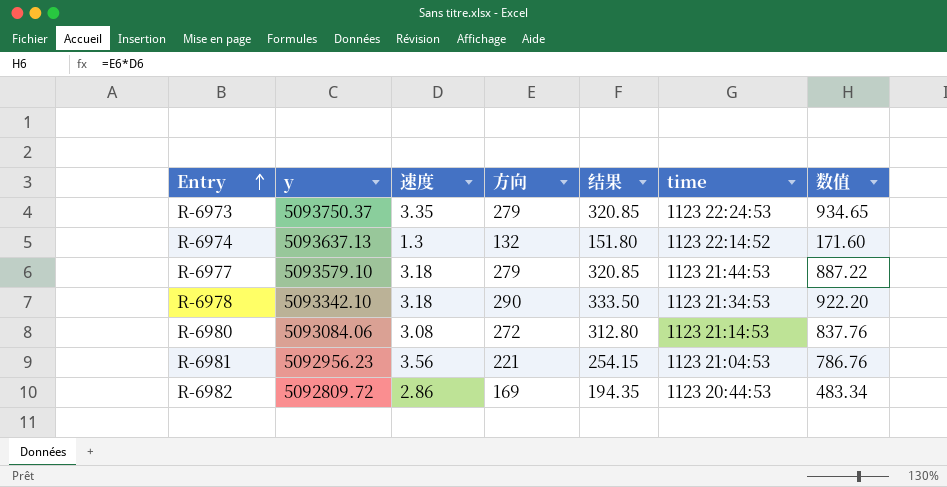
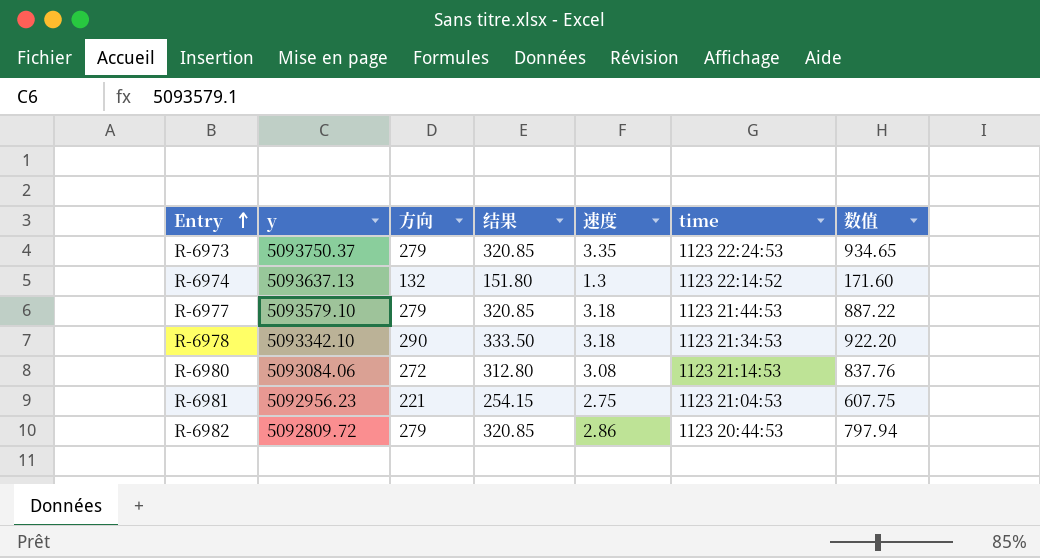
column 速度 | position: 3 -> 5
R-6981 | 速度: 3.56 -> 2.75
R-6981 | 数值: 786.76 -> 607.75
R-6982 | 方向: 169 -> 279
R-6982 | 结果: 194.35 -> 320.85
R-6982 | 数值: 483.34 -> 797.94

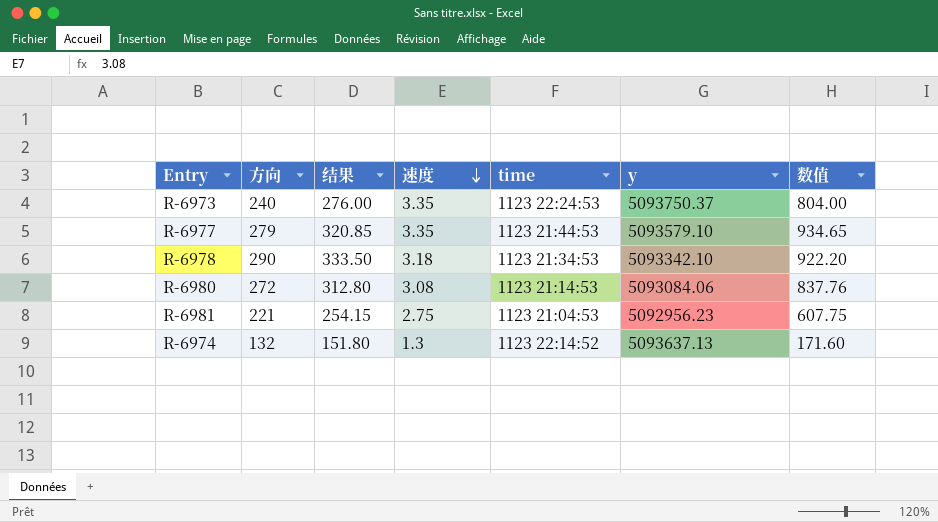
row order: Entry ascending -> 速度 descending
column y | position: 2 -> 6
row R-6982: 5092809.72 | 279 | 320.85 | 2.86 | 1123 20:44:53 | 797.94 -> none
R-6973 | 方向: 279 -> 240
R-6973 | 结果: 320.85 -> 276.00
R-6973 | 数值: 934.65 -> 804.00
R-6977 | 速度: 3.18 -> 3.35
R-6977 | 数值: 887.22 -> 934.65

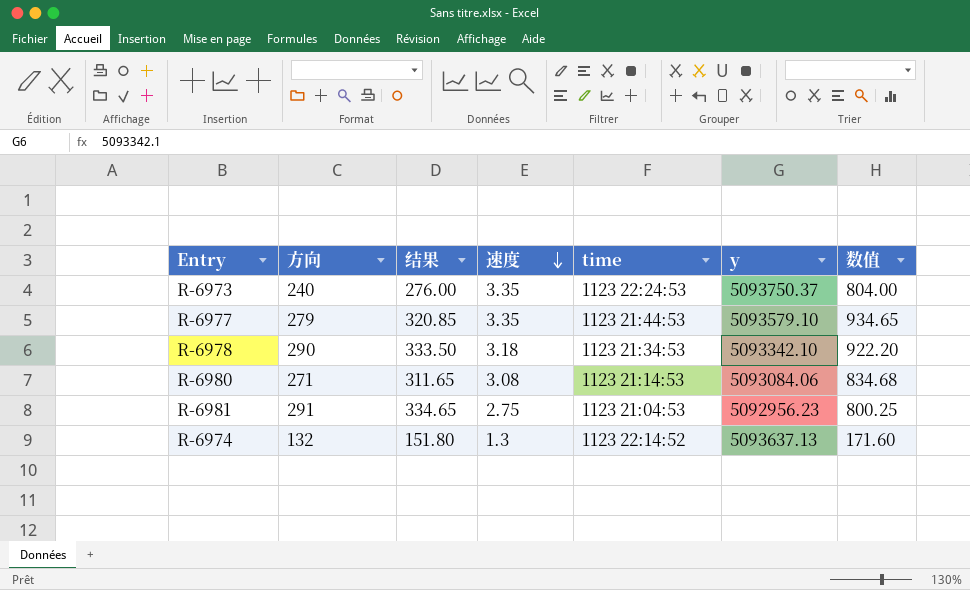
R-6980 | 方向: 272 -> 271
R-6980 | 结果: 312.80 -> 311.65
R-6980 | 数值: 837.76 -> 834.68
R-6981 | 方向: 221 -> 291
R-6981 | 结果: 254.15 -> 334.65
R-6981 | 数值: 607.75 -> 800.25

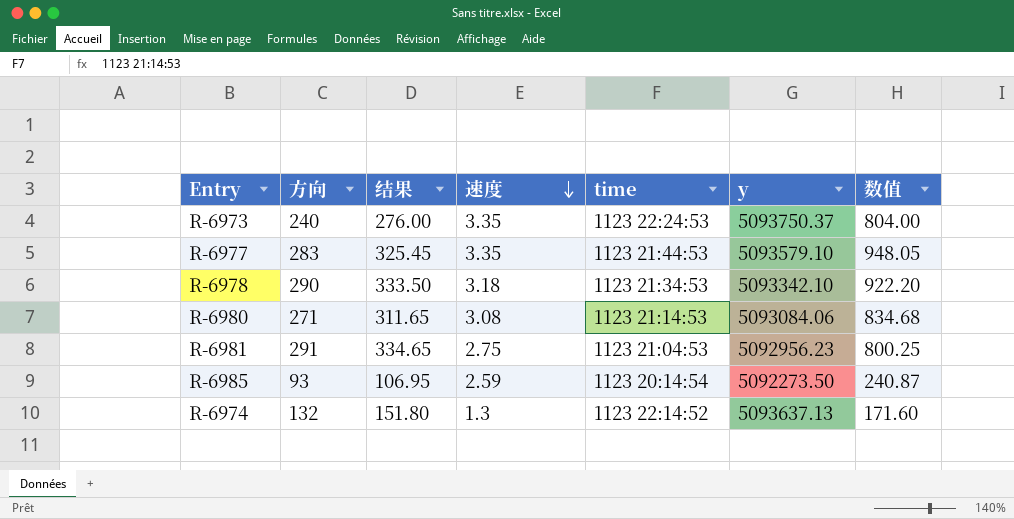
R-6977 | 方向: 279 -> 283
R-6977 | 结果: 320.85 -> 325.45
R-6977 | 数值: 934.65 -> 948.05
row R-6985: none -> 93 | 106.95 | 2.59 | 1123 20:14:54 | 5092273.50 | 240.87

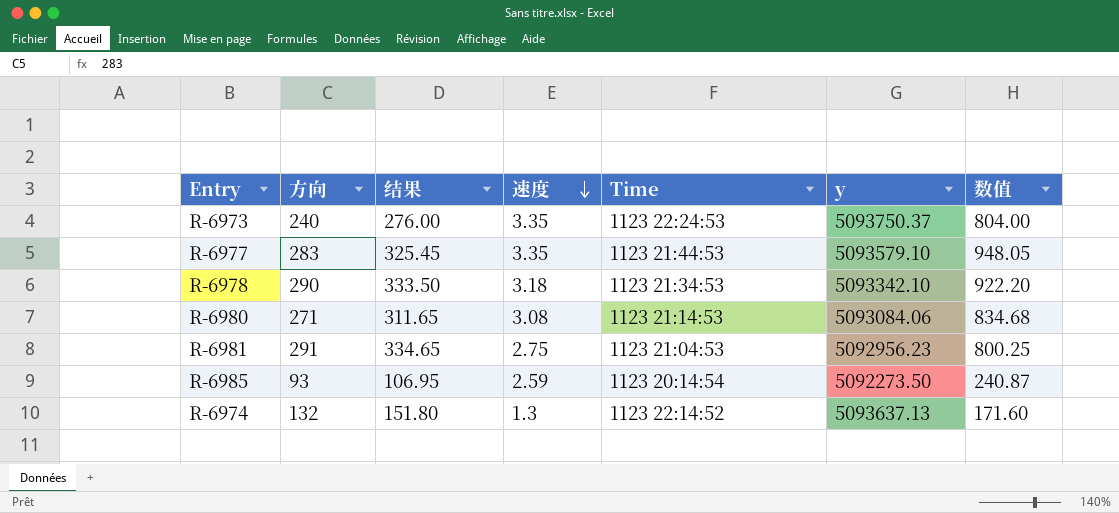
column name: time -> Time

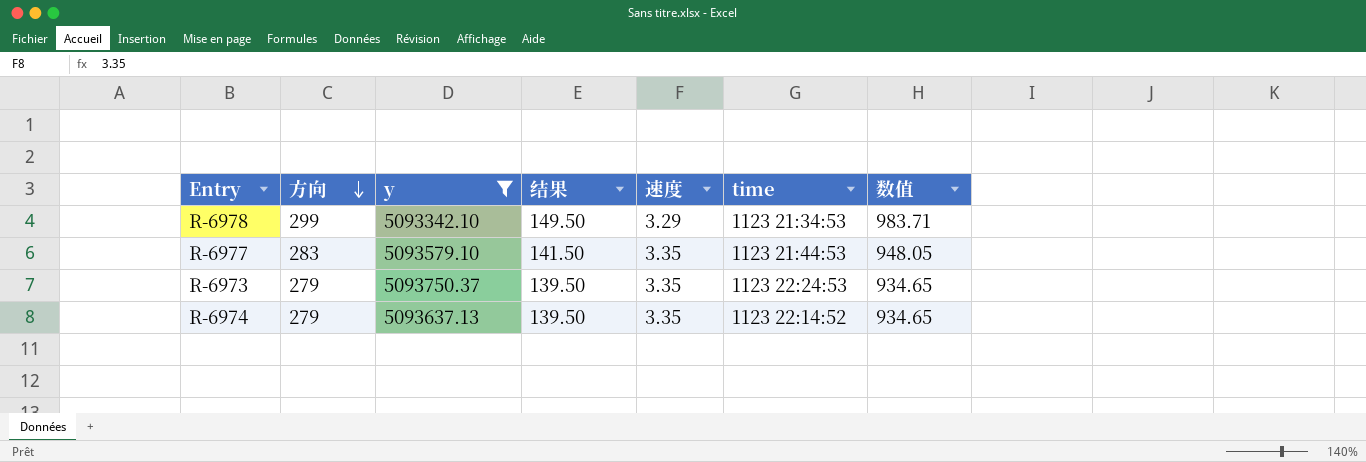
filter: none -> y >= 5093342.10
row order: 速度 descending -> 方向 descending
column y | position: 6 -> 3
column 结果 | formula: [方向] * 1.15 -> [方向] * 0.5
column name: Time -> time
R-6978 | 方向: 290 -> 299
R-6978 | 速度: 3.18 -> 3.29
R-6978 | 数值: 922.20 -> 983.71
R-6973 | 方向: 240 -> 279
R-6973 | 数值: 804.00 -> 934.65
R-6974 | 方向: 132 -> 279
R-6974 | 速度: 1.3 -> 3.35
R-6974 | 数值: 171.60 -> 934.65

